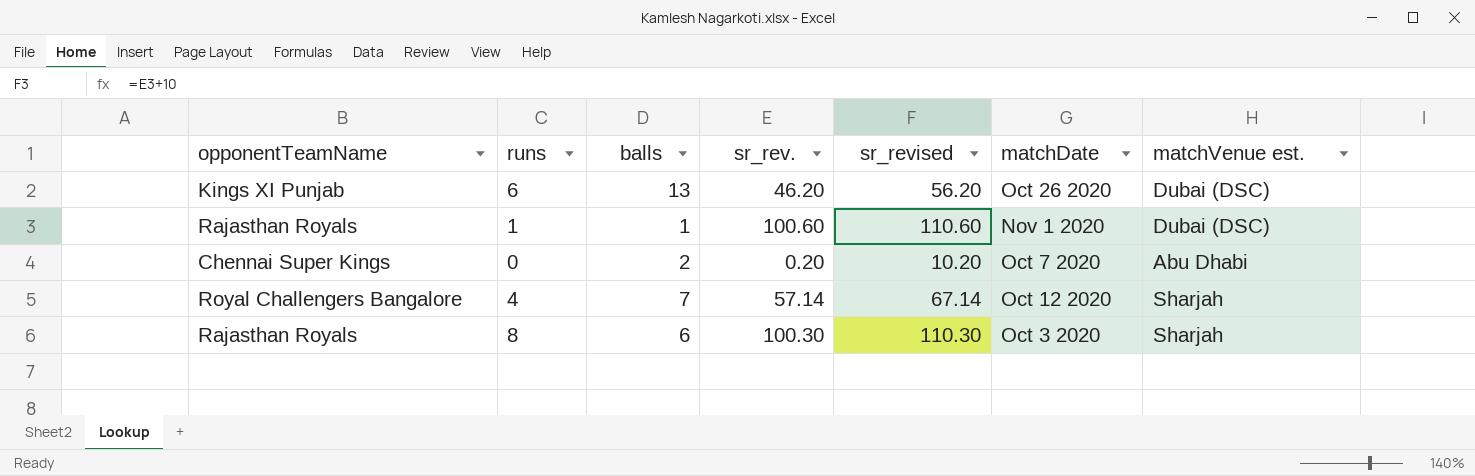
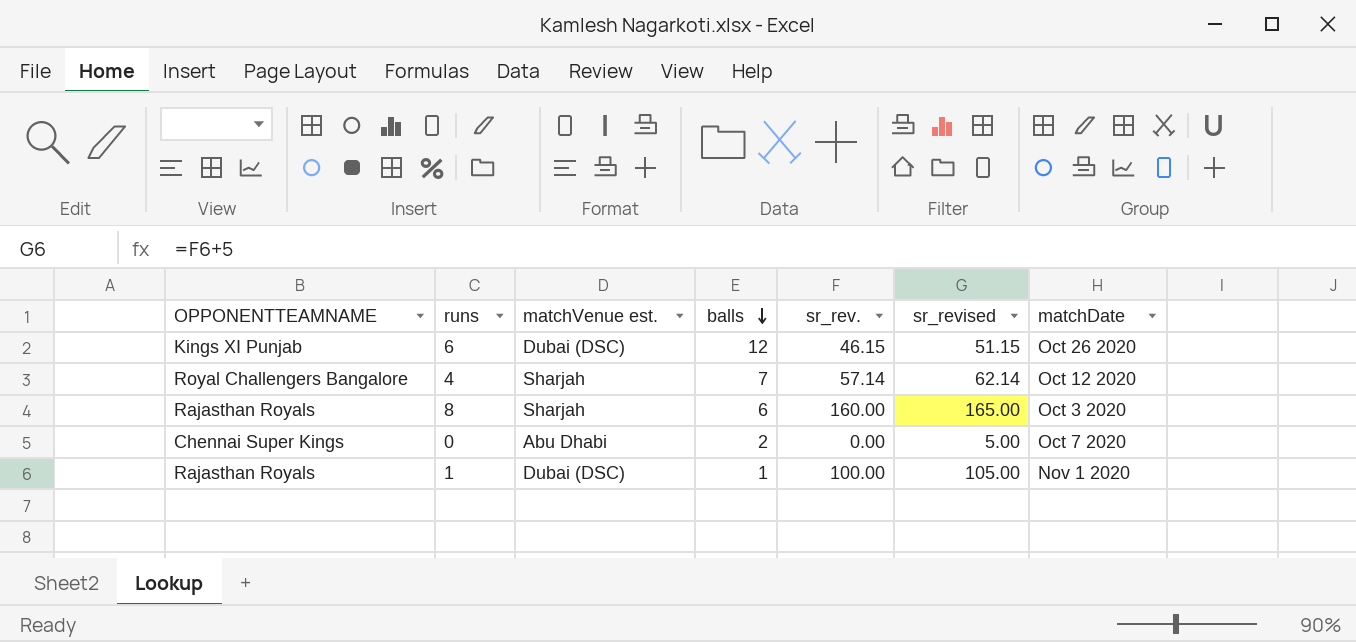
row order: none -> balls descending
column name: opponentTeamName -> OPPONENTTEAMNAME
column matchVenue est. | position: 7 -> 3
column sr_revised | formula: [sr_rev.] + 10 -> [sr_rev.] + 5
6 | balls: 13 -> 12
6 | sr_rev.: 46.20 -> 46.15
8 | sr_rev.: 100.30 -> 160.00
0 | sr_rev.: 0.20 -> 0.00
1 | sr_rev.: 100.60 -> 100.00

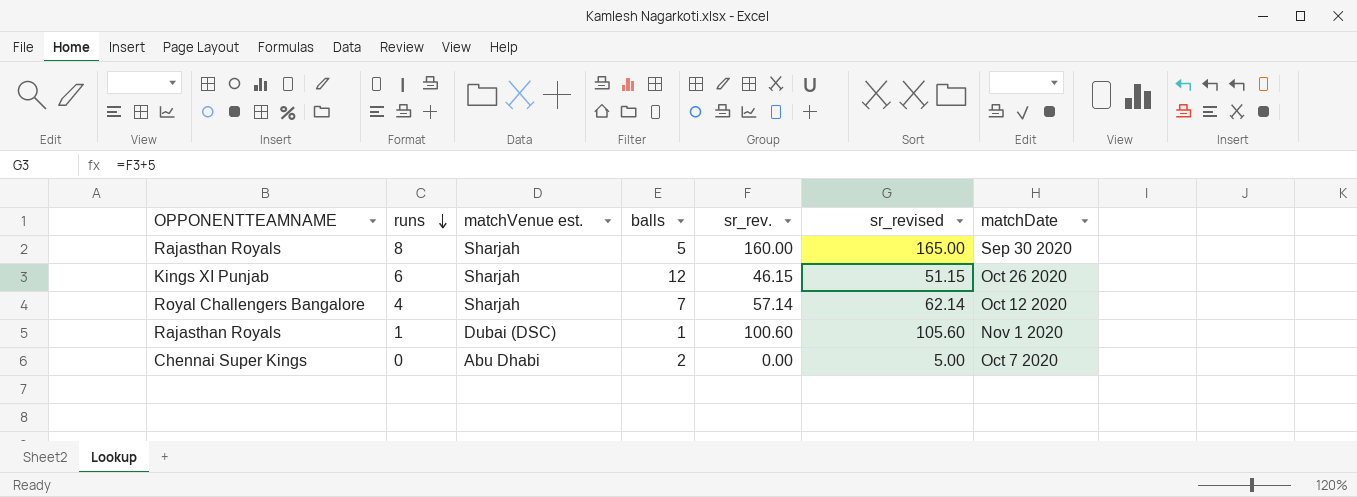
row order: balls descending -> runs descending
8 | balls: 6 -> 5
8 | matchDate: Oct 3 2020 -> Sep 30 2020
6 | matchVenue est.: Dubai (DSC) -> Sharjah
1 | sr_rev.: 100.00 -> 100.60
1 | sr_revised: 105.00 -> 105.60

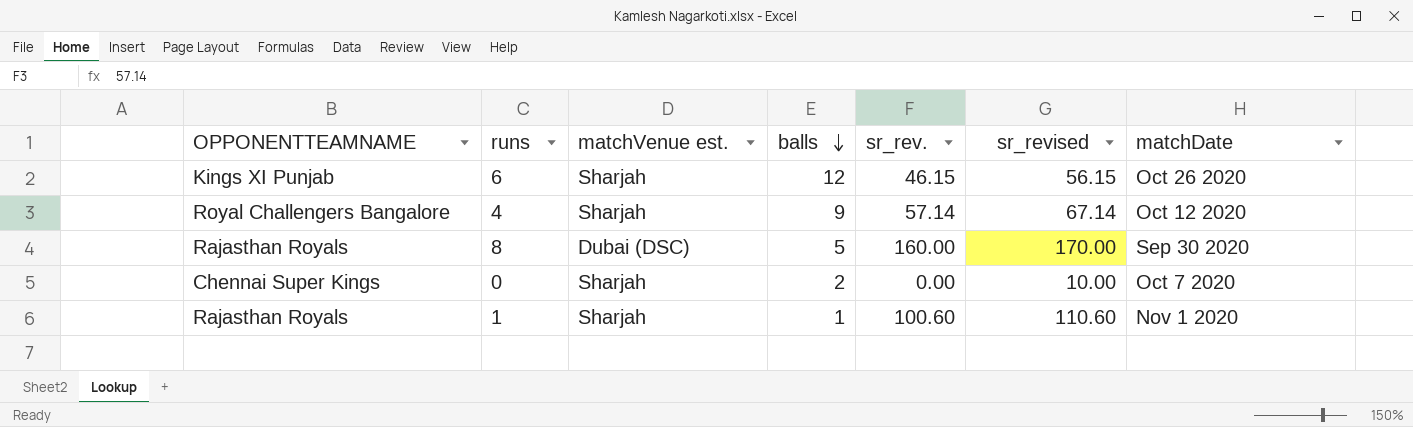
row order: runs descending -> balls descending
column sr_revised | formula: [sr_rev.] + 5 -> [sr_rev.] + 10
4 | balls: 7 -> 9
8 | matchVenue est.: Sharjah -> Dubai (DSC)
0 | matchVenue est.: Abu Dhabi -> Sharjah
1 | matchVenue est.: Dubai (DSC) -> Sharjah

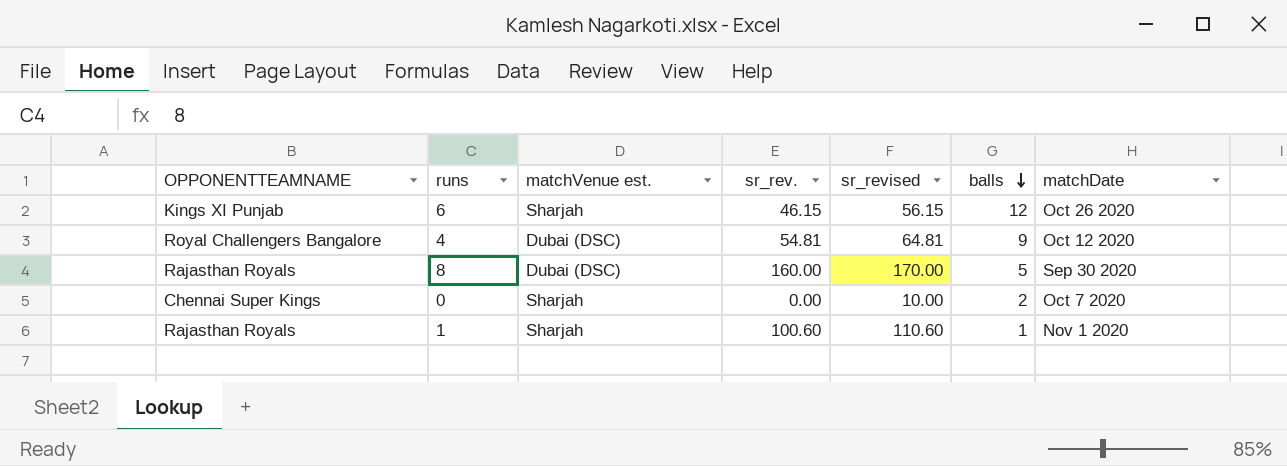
column balls | position: 4 -> 6
4 | matchVenue est.: Sharjah -> Dubai (DSC)
4 | sr_rev.: 57.14 -> 54.81
4 | sr_revised: 67.14 -> 64.81

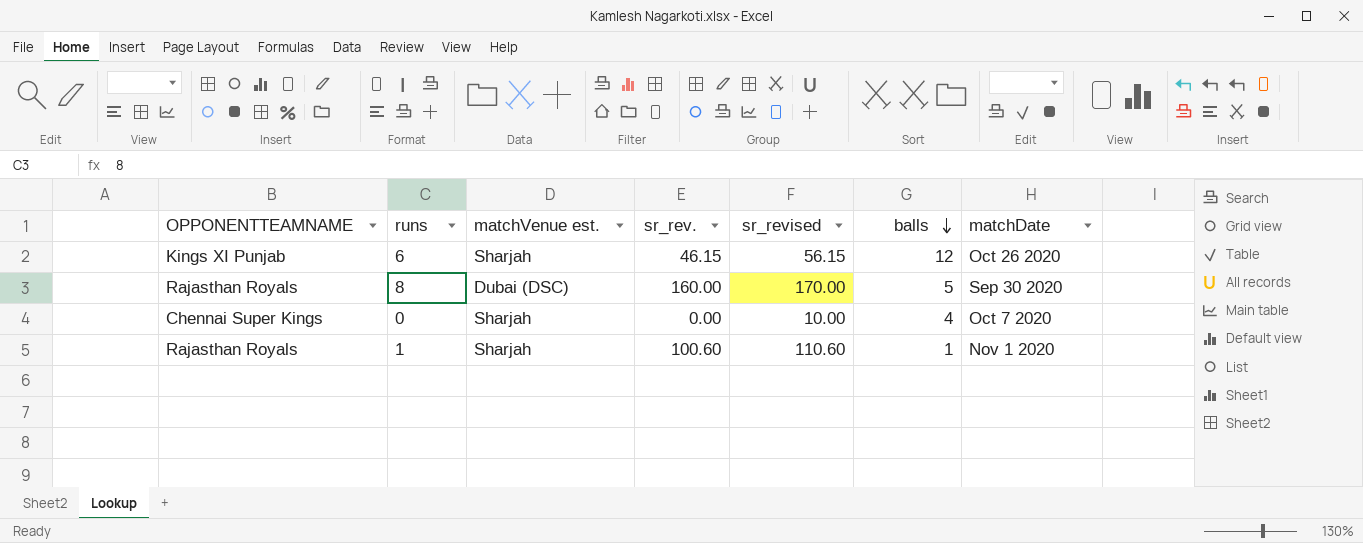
row 4: Royal Challengers Bangalore | Dubai (DSC) | 54.81 | 64.81 | 9 | Oct 12 2020 -> none
0 | balls: 2 -> 4

